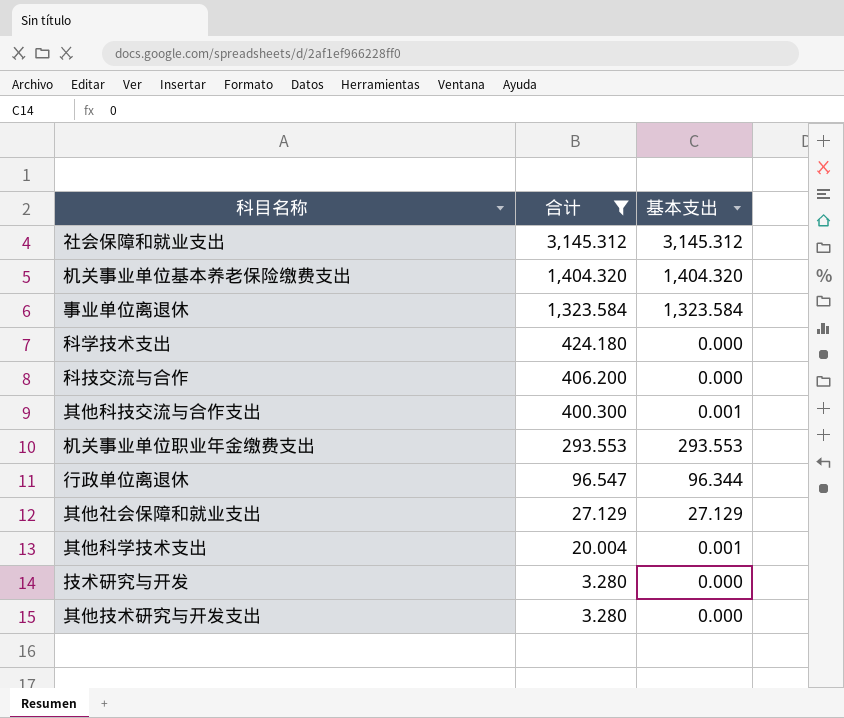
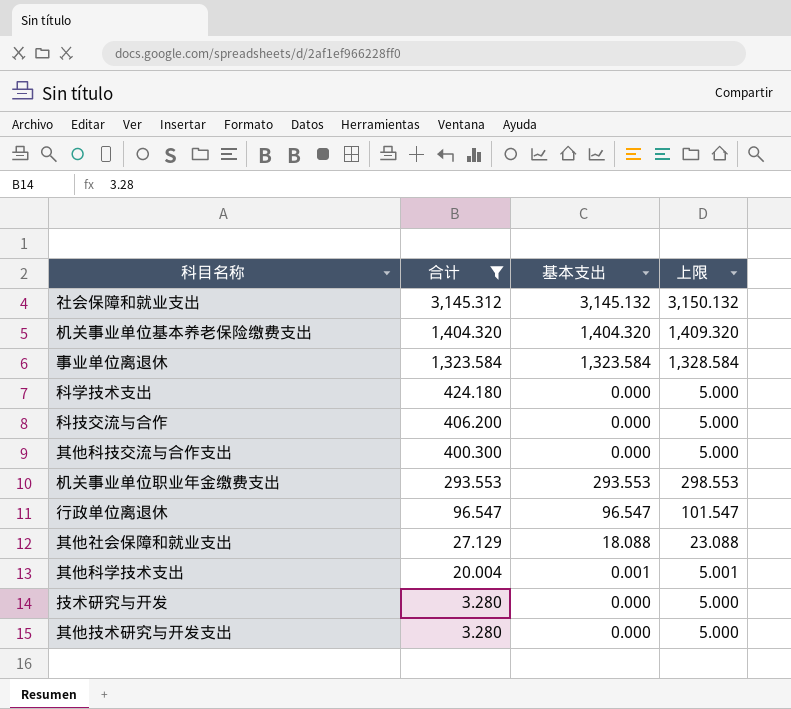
column 上限 | formula: none -> [基本支出] + 5
社会保障和就业支出 | 基本支出: 3,145.312 -> 3,145.132
其他科技交流与合作支出 | 基本支出: 0.001 -> 0.000
行政单位离退休 | 基本支出: 96.344 -> 96.547
其他社会保障和就业支出 | 基本支出: 27.129 -> 18.088

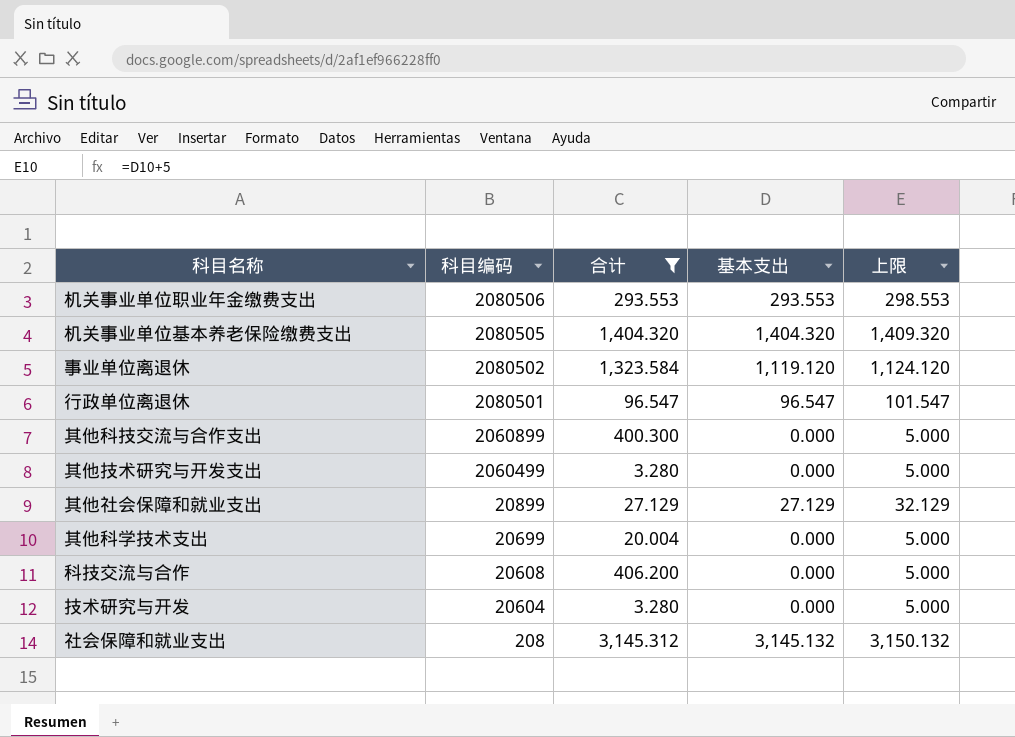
row order: 合计 descending -> 科目编码 descending
column 科目编码 | position: none -> 2
row 科学技术支出: 424.180 | 0.000 | 5.000 -> none
事业单位离退休 | 基本支出: 1,323.584 -> 1,119.120
事业单位离退休 | 上限: 1,328.584 -> 1,124.120
其他社会保障和就业支出 | 基本支出: 18.088 -> 27.129
其他社会保障和就业支出 | 上限: 23.088 -> 32.129
其他科学技术支出 | 基本支出: 0.001 -> 0.000
其他科学技术支出 | 上限: 5.001 -> 5.000

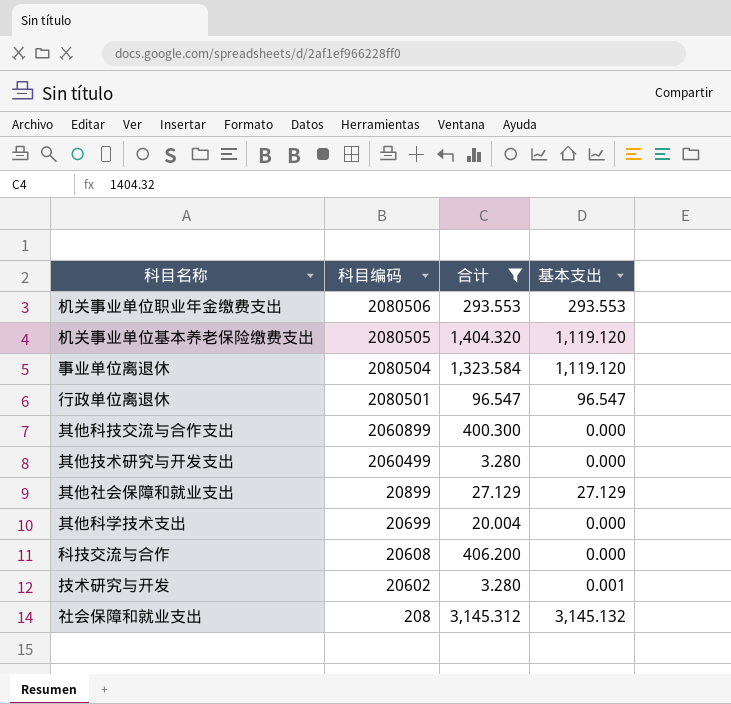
column 上限 | formula: [基本支出] + 5 -> none
机关事业单位基本养老保险缴费支出 | 基本支出: 1,404.320 -> 1,119.120
事业单位离退休 | 科目编码: 2080502 -> 2080504
技术研究与开发 | 科目编码: 20604 -> 20602
技术研究与开发 | 基本支出: 0.000 -> 0.001

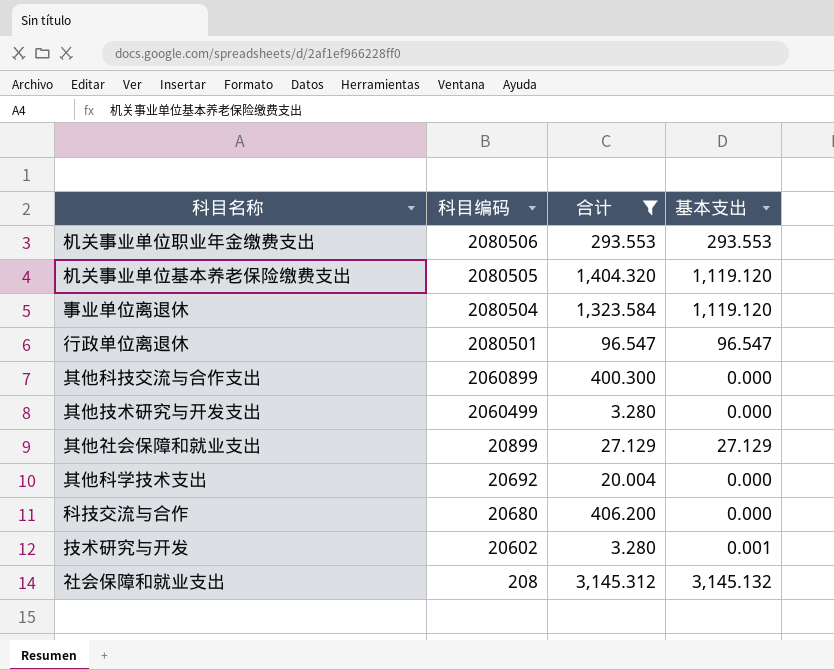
其他科学技术支出 | 科目编码: 20699 -> 20692
科技交流与合作 | 科目编码: 20608 -> 20680

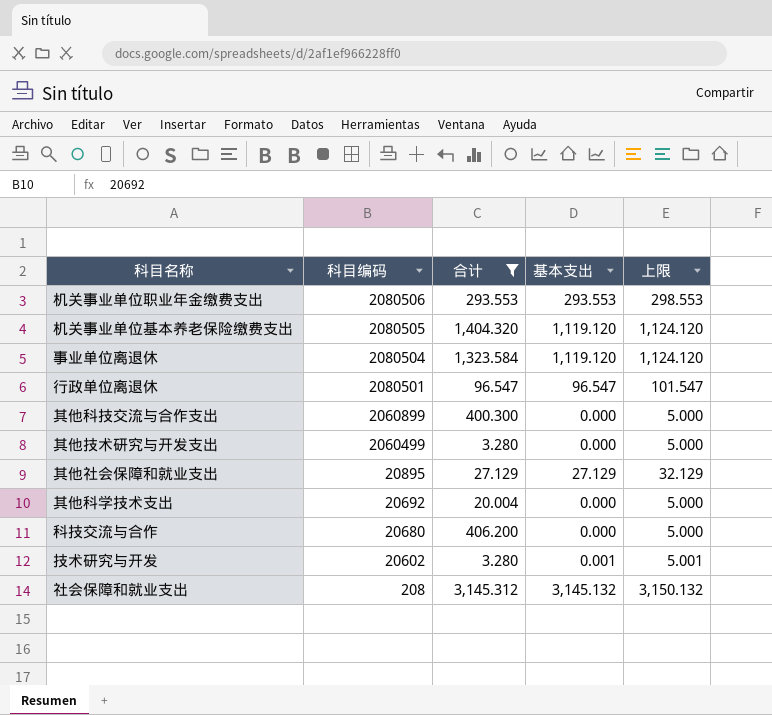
column 上限 | formula: none -> [基本支出] + 5
其他社会保障和就业支出 | 科目编码: 20899 -> 20895

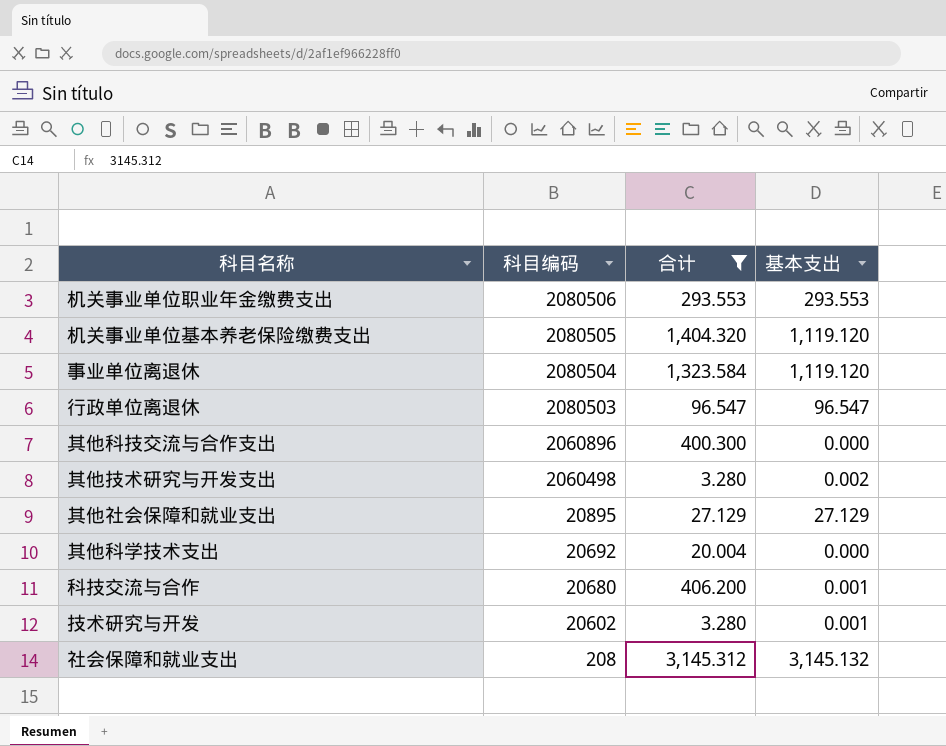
column 上限 | formula: [基本支出] + 5 -> none
行政单位离退休 | 科目编码: 2080501 -> 2080503
其他科技交流与合作支出 | 科目编码: 2060899 -> 2060896
其他技术研究与开发支出 | 科目编码: 2060499 -> 2060498
其他技术研究与开发支出 | 基本支出: 0.000 -> 0.002
科技交流与合作 | 基本支出: 0.000 -> 0.001

